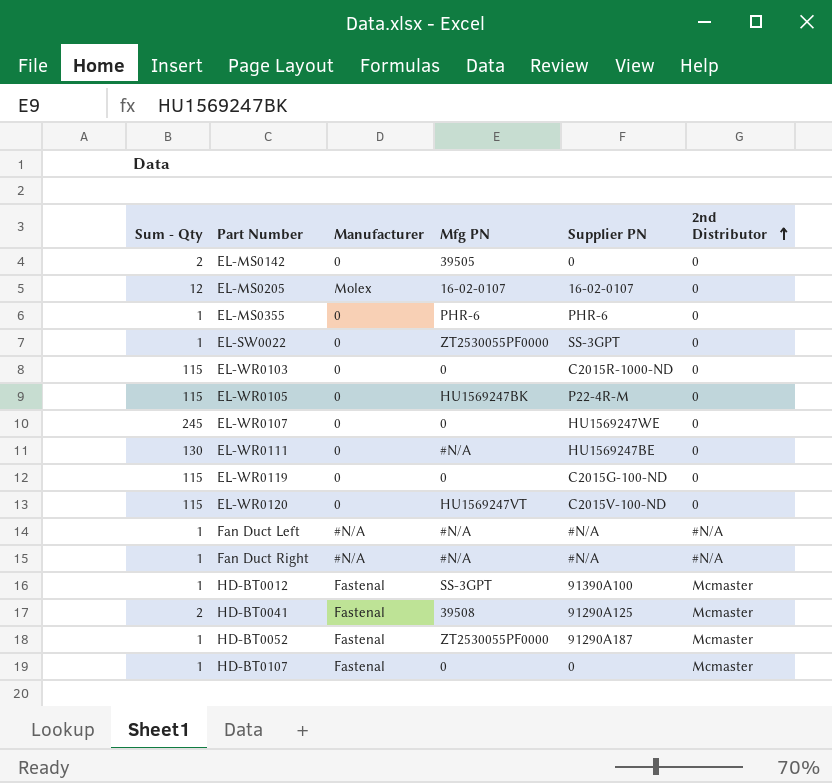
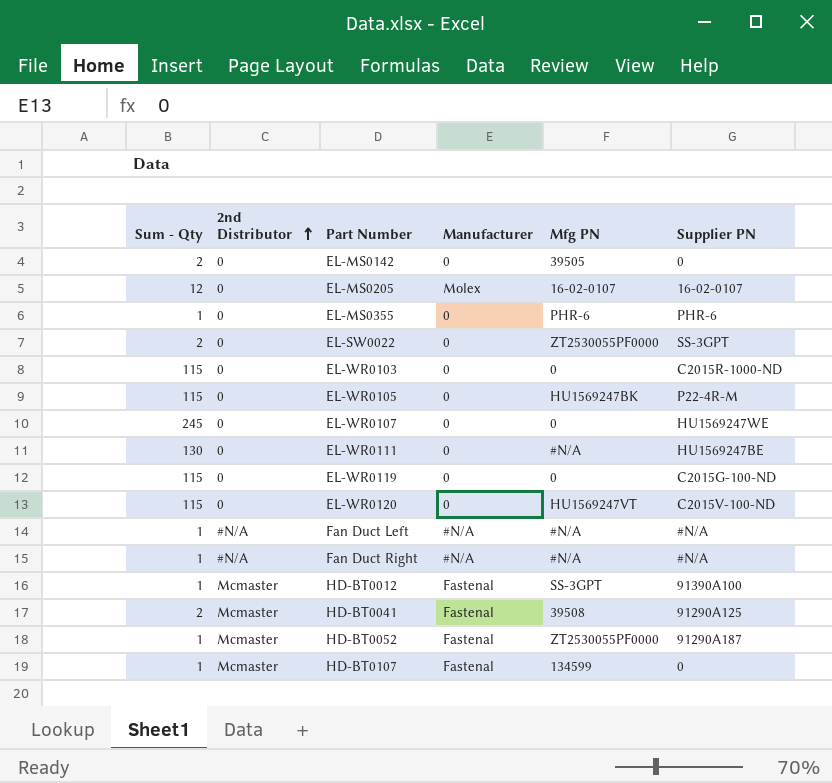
column 2nd Distributor | position: 6 -> 2
EL-SW0022 | Sum - Qty: 1 -> 2
HD-BT0107 | Mfg PN: 0 -> 134599

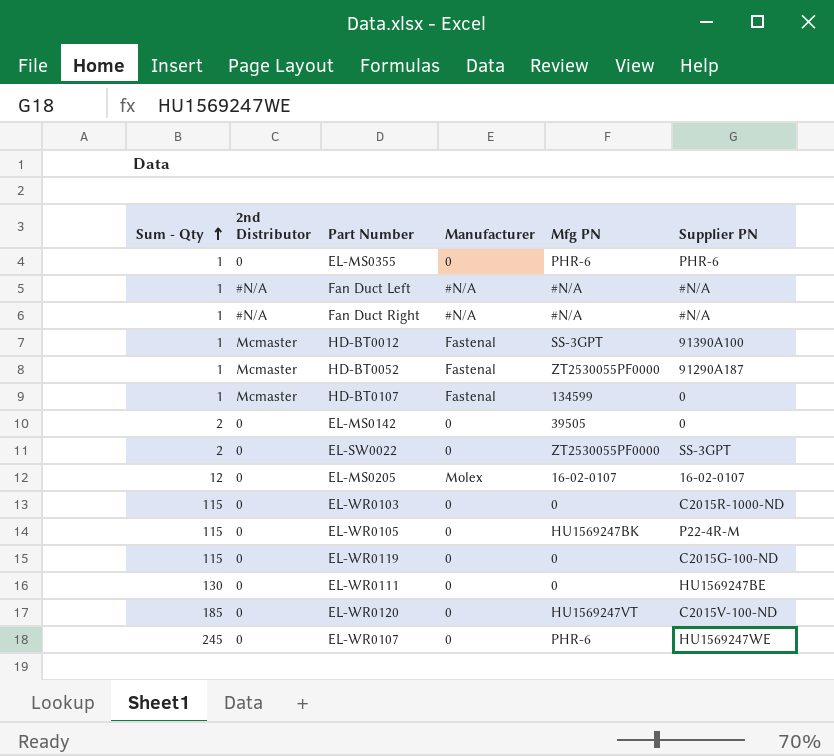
row order: 2nd Distributor ascending -> Sum - Qty ascending
row HD-BT0041: 2 | Mcmaster | Fastenal | 39508 | 91290A125 -> none
EL-WR0111 | Mfg PN: #N/A -> 0
EL-WR0120 | Sum - Qty: 115 -> 185
EL-WR0107 | Mfg PN: 0 -> PHR-6

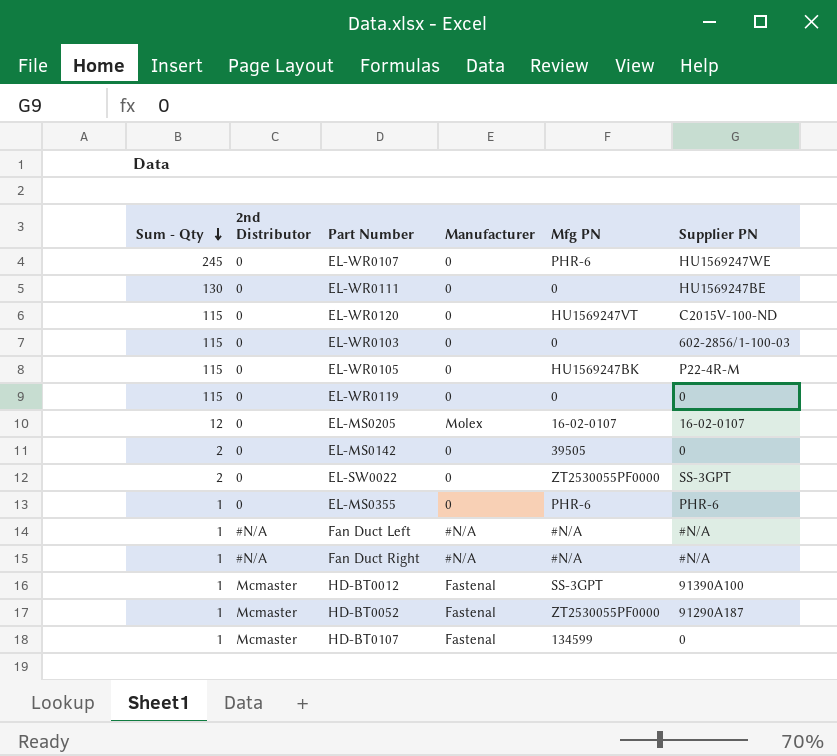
row order: Sum - Qty ascending -> Sum - Qty descending
EL-WR0120 | Sum - Qty: 185 -> 115
EL-WR0103 | Supplier PN: C2015R-1000-ND -> 602-2856/1-100-03
EL-WR0119 | Supplier PN: C2015G-100-ND -> 0

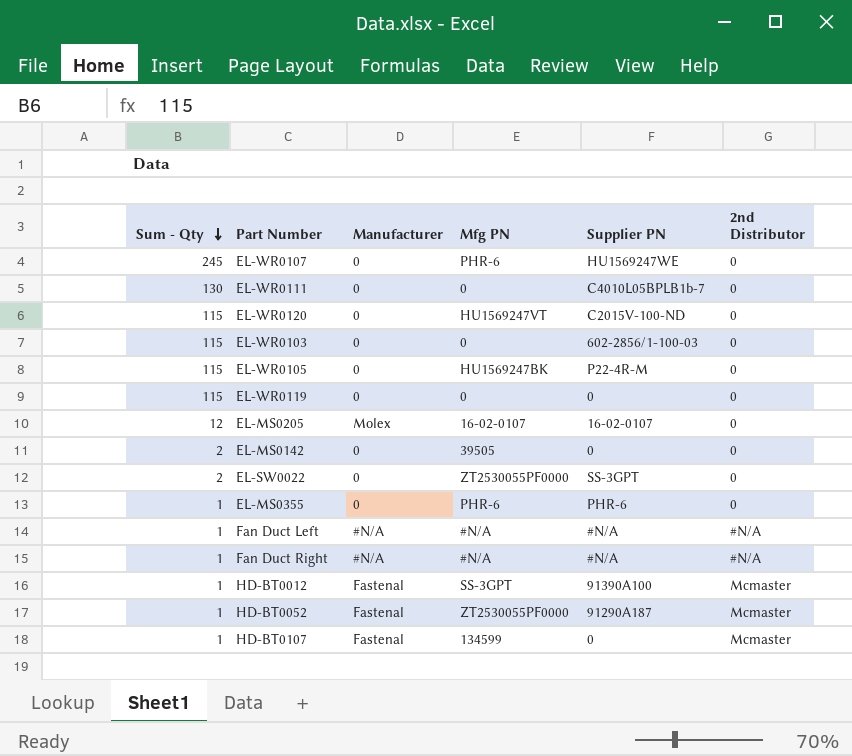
column 2nd Distributor | position: 2 -> 6
EL-WR0111 | Supplier PN: HU1569247BE -> C4010L05BPLB1b-7

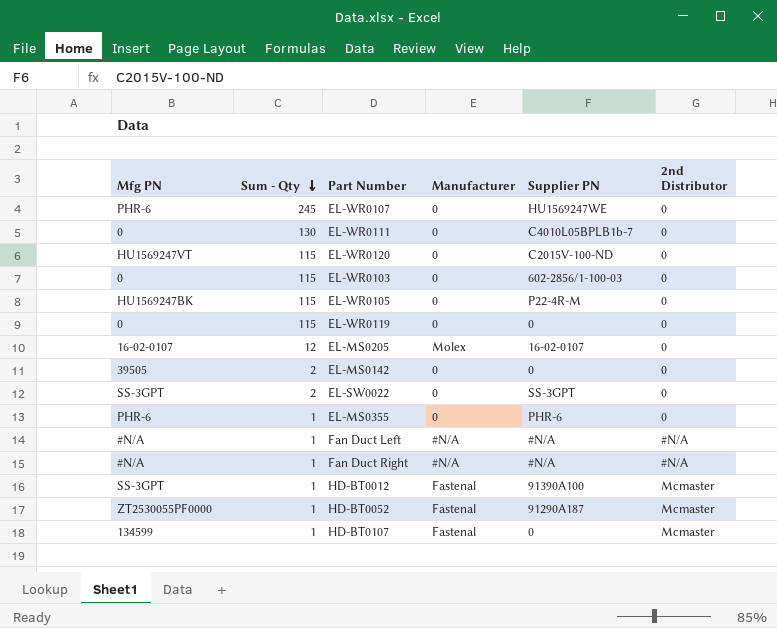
column Mfg PN | position: 4 -> 1
EL-SW0022 | Mfg PN: ZT2530055PF0000 -> SS-3GPT

